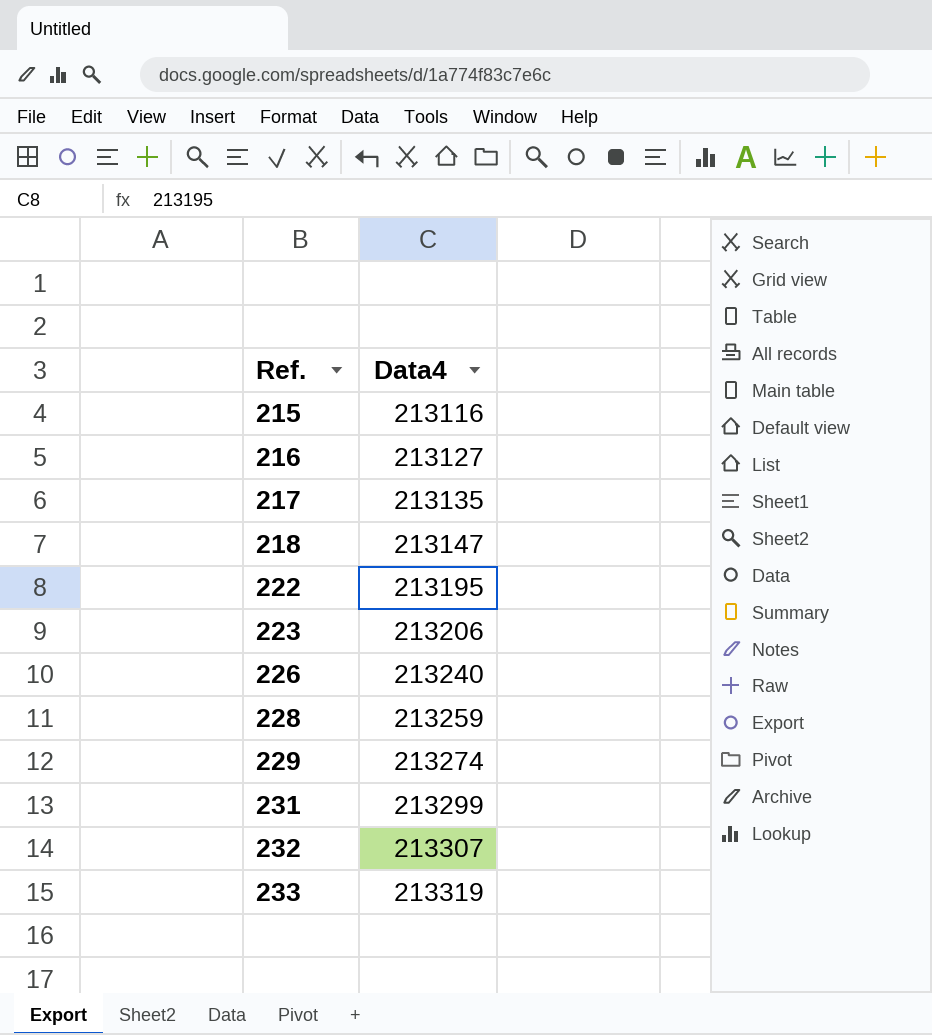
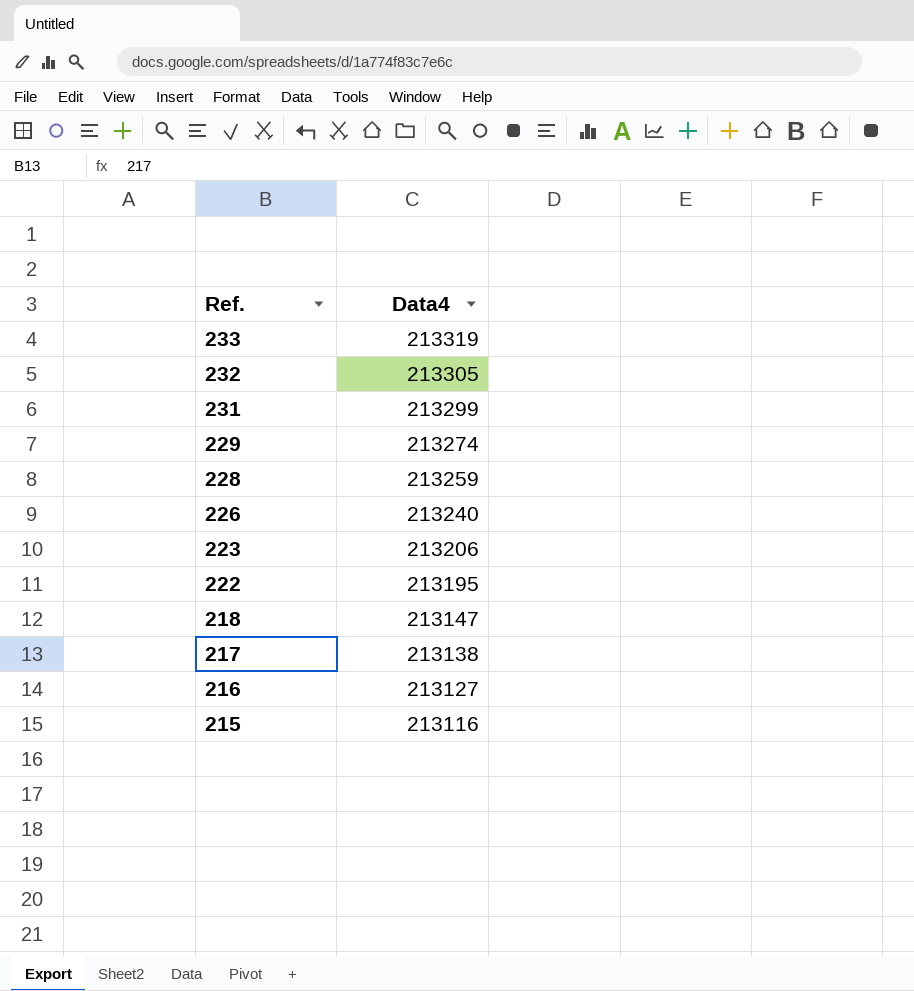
row order: Ref. ascending -> Ref. descending
232 | Data4: 213307 -> 213305
217 | Data4: 213135 -> 213138

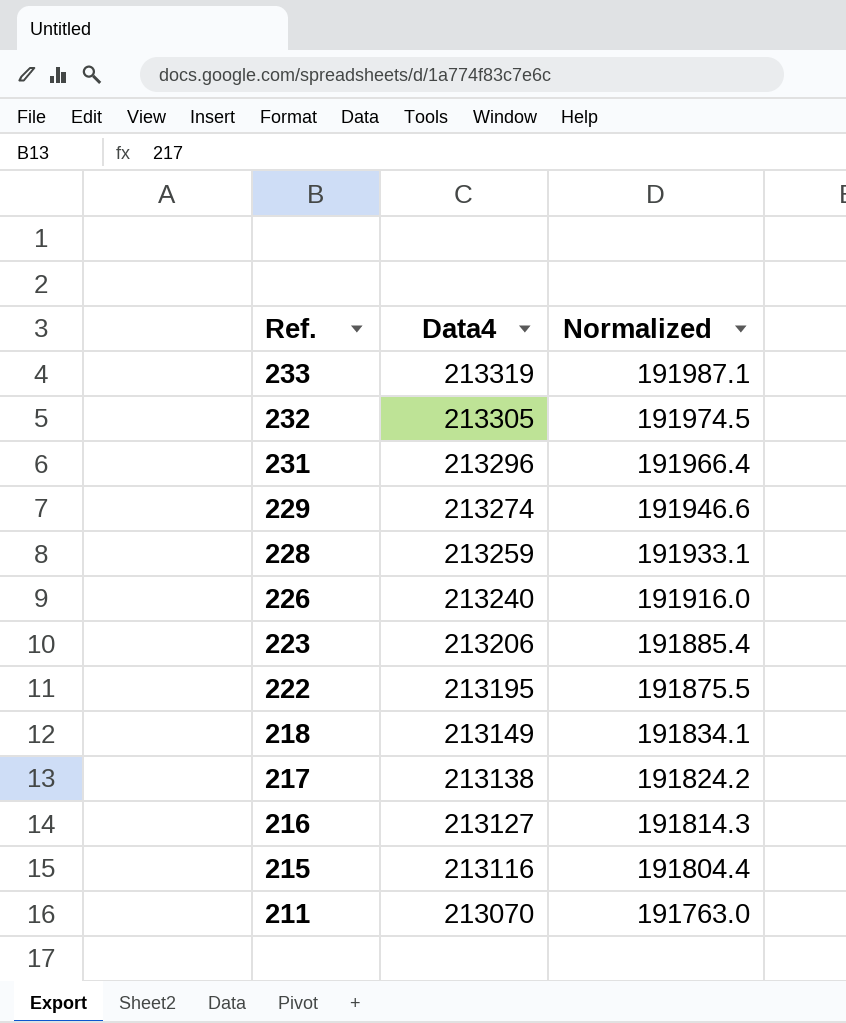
column Normalized | formula: none -> [Data4] * 0.9
231 | Data4: 213299 -> 213296
218 | Data4: 213147 -> 213149
row 211: none -> 213070 | 191763.0

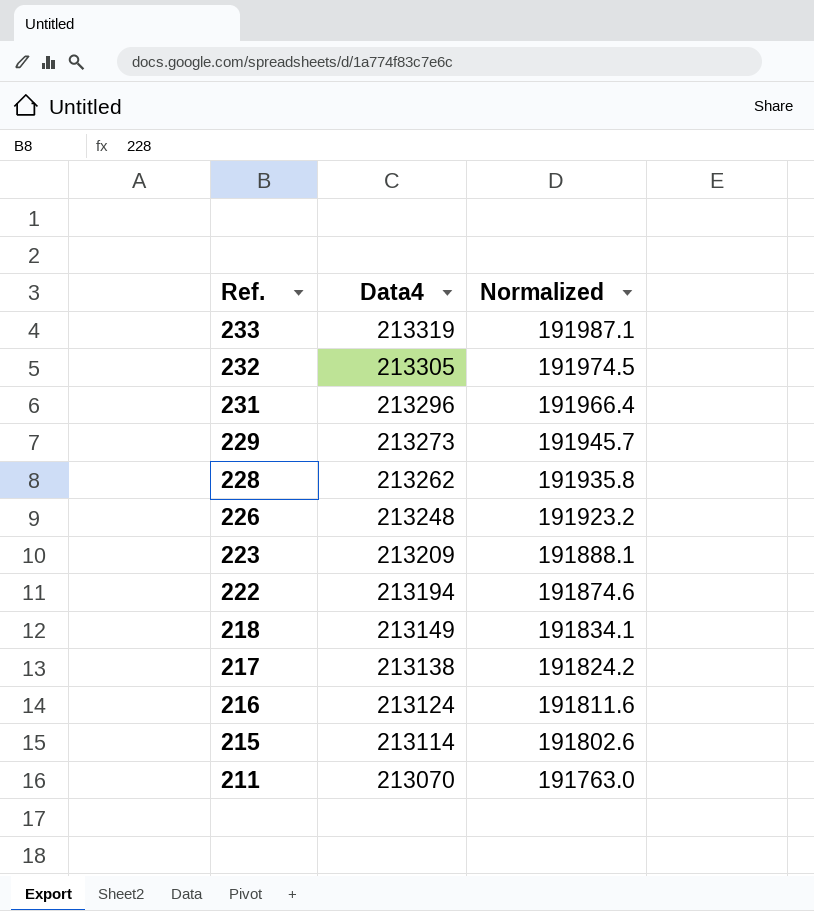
229 | Data4: 213274 -> 213273
229 | Normalized: 191946.6 -> 191945.7
228 | Data4: 213259 -> 213262
228 | Normalized: 191933.1 -> 191935.8
226 | Data4: 213240 -> 213248
226 | Normalized: 191916.0 -> 191923.2
223 | Data4: 213206 -> 213209
223 | Normalized: 191885.4 -> 191888.1
222 | Data4: 213195 -> 213194
222 | Normalized: 191875.5 -> 191874.6
216 | Data4: 213127 -> 213124
216 | Normalized: 191814.3 -> 191811.6
215 | Data4: 213116 -> 213114
215 | Normalized: 191804.4 -> 191802.6

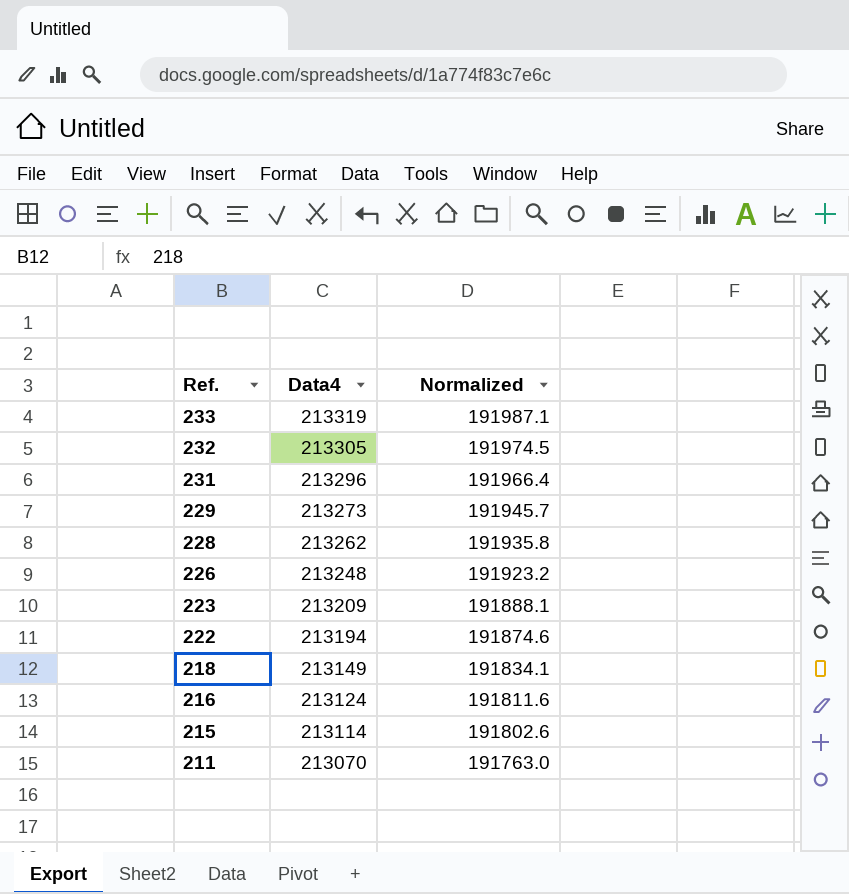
row 217: 213138 | 191824.2 -> none

